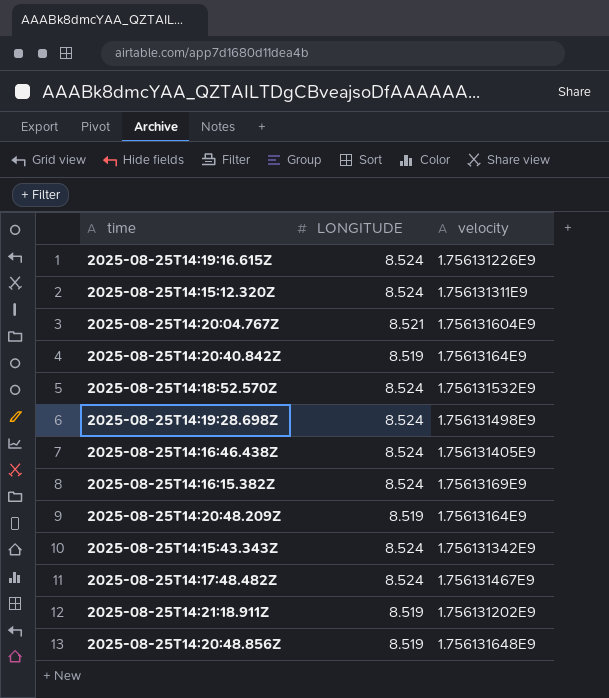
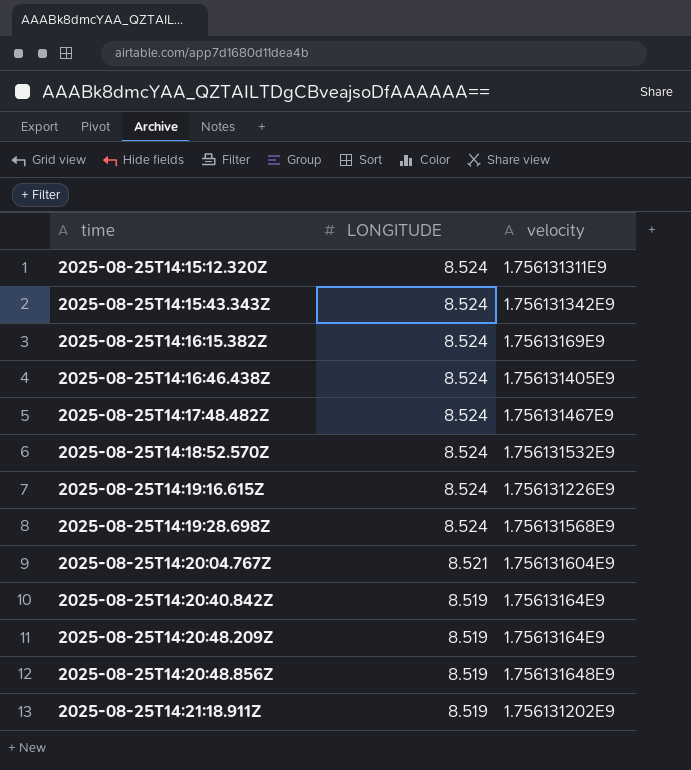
row order: none -> time ascending
2025-08-25T14:19:28.698Z | velocity: 1.756131498E9 -> 1.756131568E9

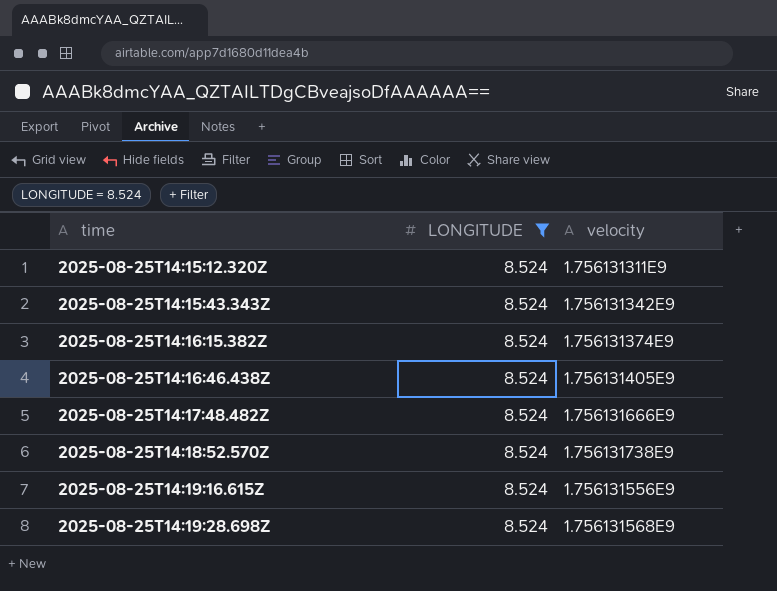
filter: none -> LONGITUDE = 8.524
2025-08-25T14:16:15.382Z | velocity: 1.75613169E9 -> 1.756131374E9
2025-08-25T14:17:48.482Z | velocity: 1.756131467E9 -> 1.756131666E9
2025-08-25T14:18:52.570Z | velocity: 1.756131532E9 -> 1.756131738E9
2025-08-25T14:19:16.615Z | velocity: 1.756131226E9 -> 1.756131556E9

